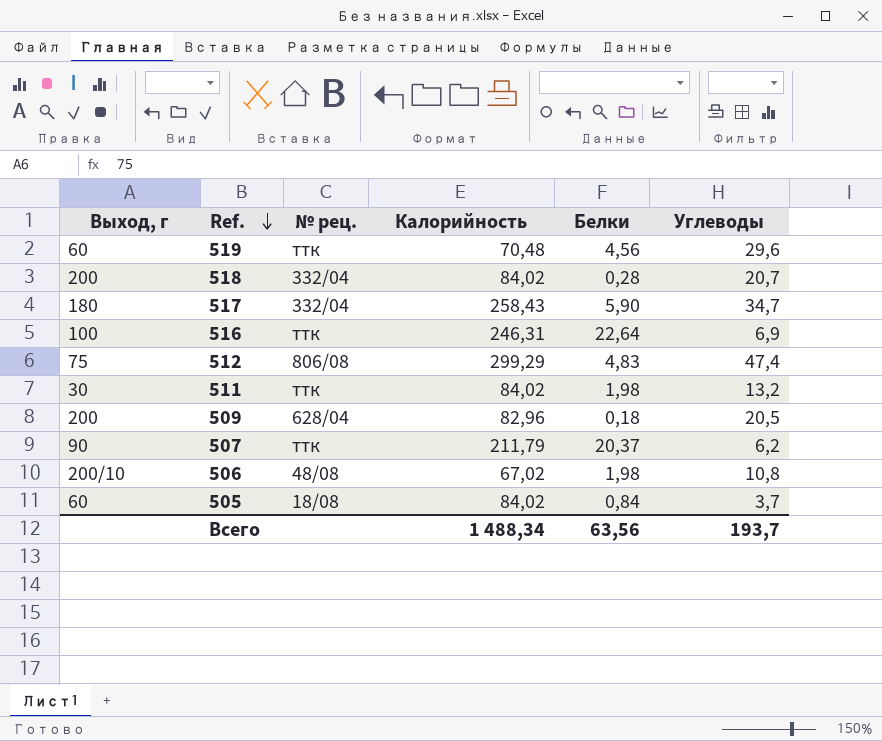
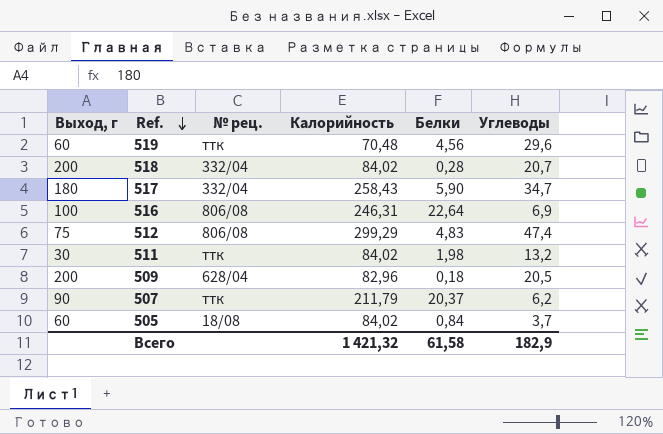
row 506: 200/10 | 48/08 | 67,02 | 1,98 | 10,8 -> none
516 | № рец.: ттк -> 806/08
Всего | Калорийность: 1 488,34 -> 1 421,32
Всего | Белки: 63,56 -> 61,58
Всего | Углеводы: 193,7 -> 182,9

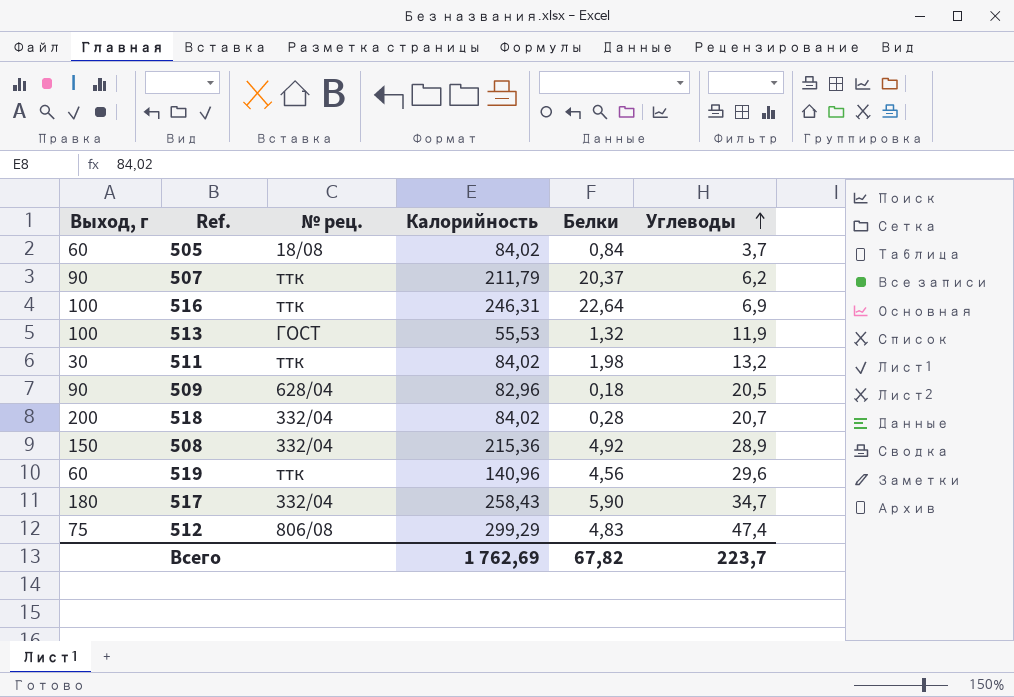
row order: Ref. descending -> Углеводы ascending
516 | № рец.: 806/08 -> ттк
row 513: none -> 100 | ГОСТ | 55,53 | 1,32 | 11,9
509 | Выход, г: 200 -> 90
row 508: none -> 150 | 332/04 | 215,36 | 4,92 | 28,9
519 | Калорийность: 70,48 -> 140,96
Всего | Калорийность: 1 421,32 -> 1 762,69
Всего | Белки: 61,58 -> 67,82
Всего | Углеводы: 182,9 -> 223,7

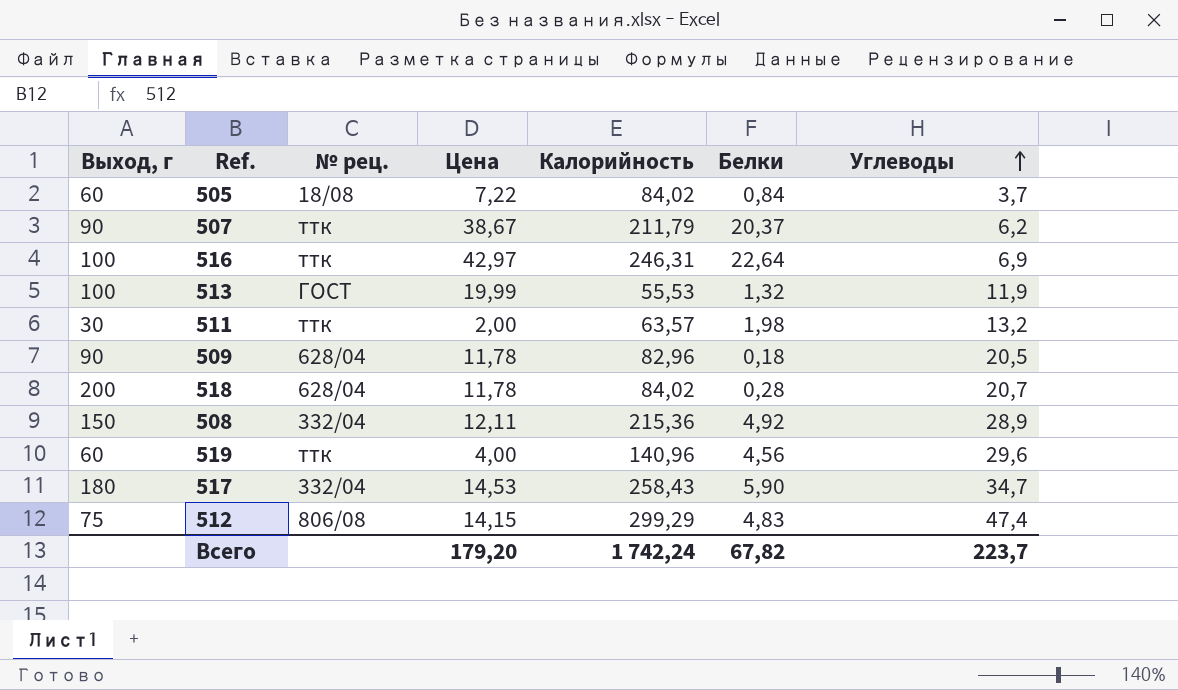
column Цена | position: none -> 4
511 | Калорийность: 84,02 -> 63,57
518 | № рец.: 332/04 -> 628/04
Всего | Калорийность: 1 762,69 -> 1 742,24

